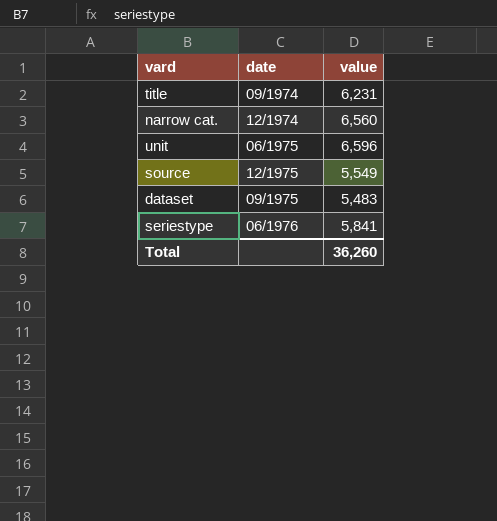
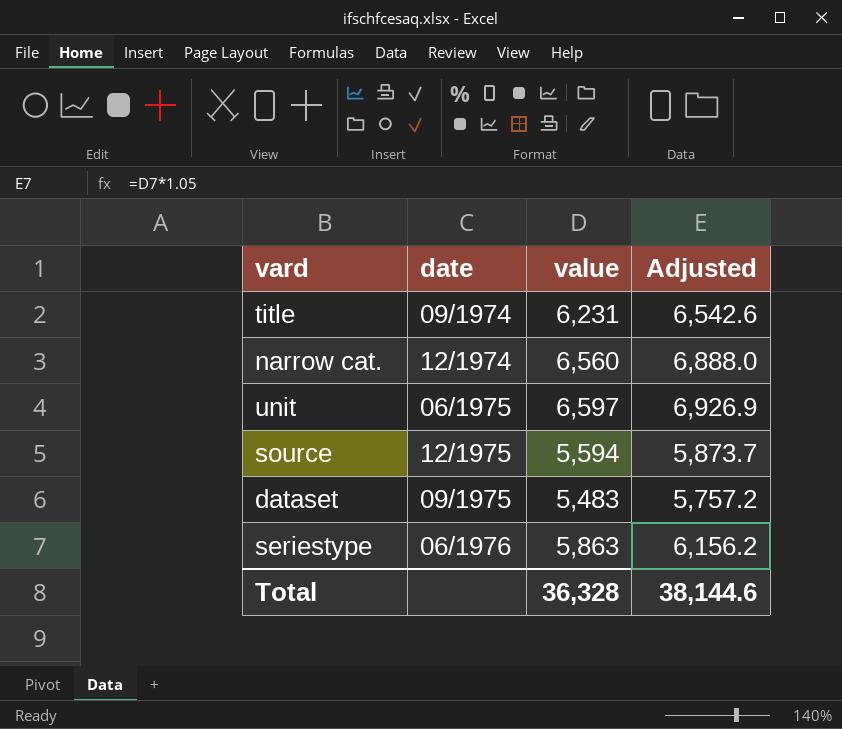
column Adjusted | formula: none -> [value] * 1.05
unit | value: 6,596 -> 6,597
source | value: 5,549 -> 5,594
seriestype | value: 5,841 -> 5,863
Total | value: 36,260 -> 36,328

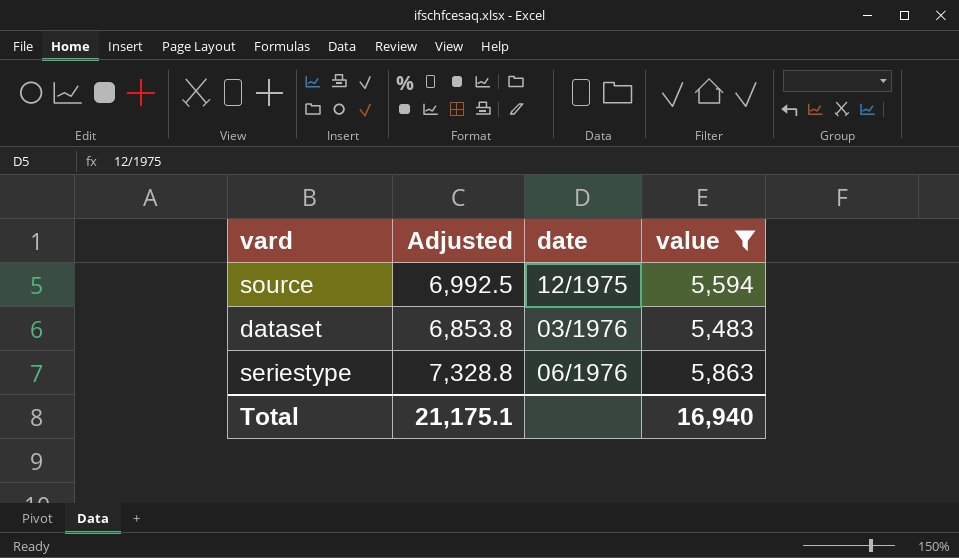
filter: none -> value <= 5,863
column Adjusted | formula: [value] * 1.05 -> [value] * 1.25
column Adjusted | position: 4 -> 2
dataset | date: 09/1975 -> 03/1976
Total | Adjusted: 38,144.6 -> 21,175.1
Total | value: 36,328 -> 16,940

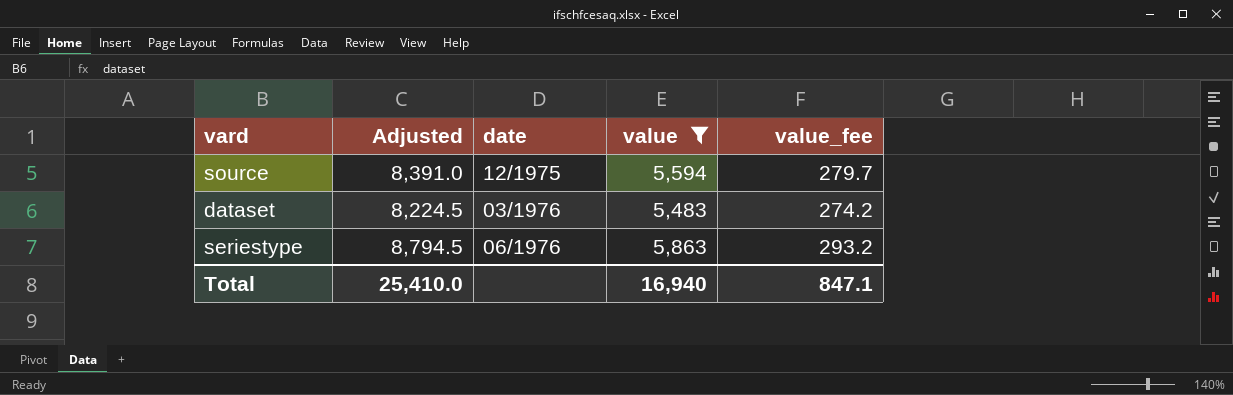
column Adjusted | formula: [value] * 1.25 -> [value] * 1.5
column value_fee | formula: none -> [value] * 0.05
Total | Adjusted: 21,175.1 -> 25,410.0

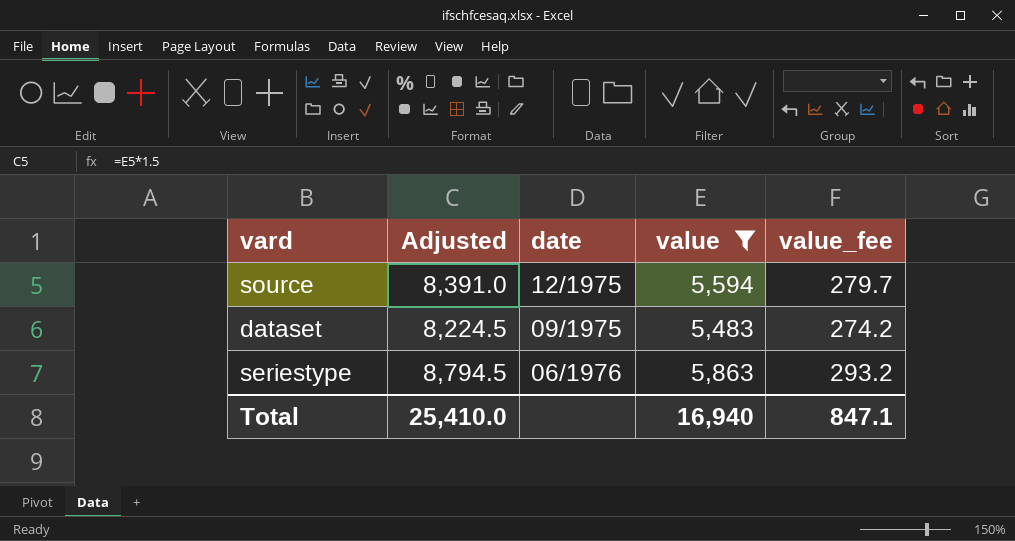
dataset | date: 03/1976 -> 09/1975

